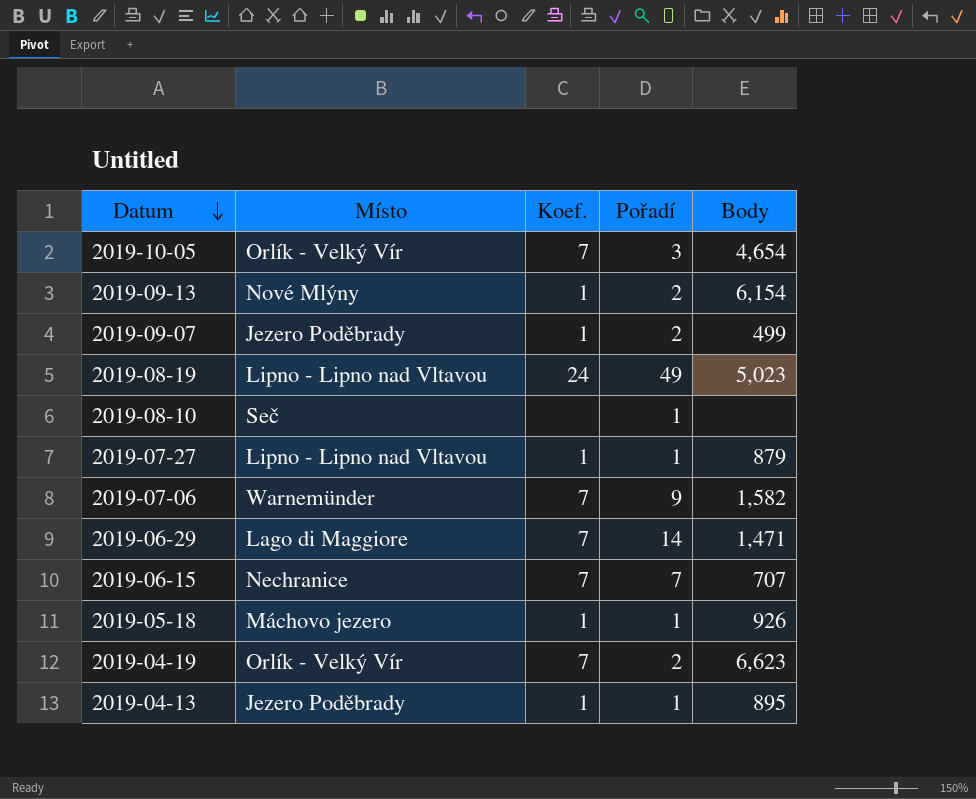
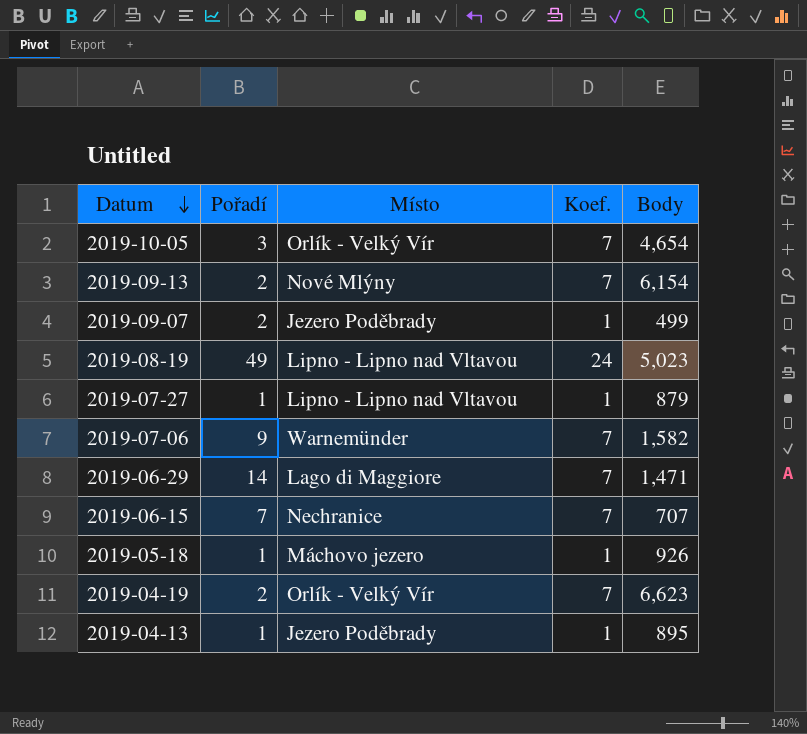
column Pořadí | position: 4 -> 2
row 2019-08-10: Seč | none | 1 | none -> none
2019-09-13 | Koef.: 1 -> 7

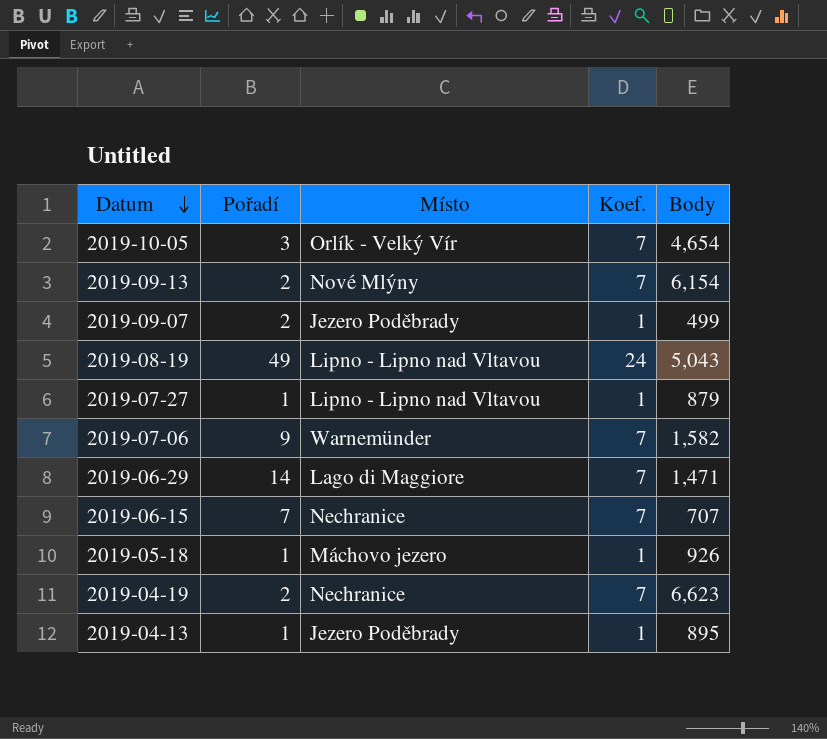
2019-08-19 | Body: 5,023 -> 5,043
2019-04-19 | Místo: Orlík - Velký Vír -> Nechranice

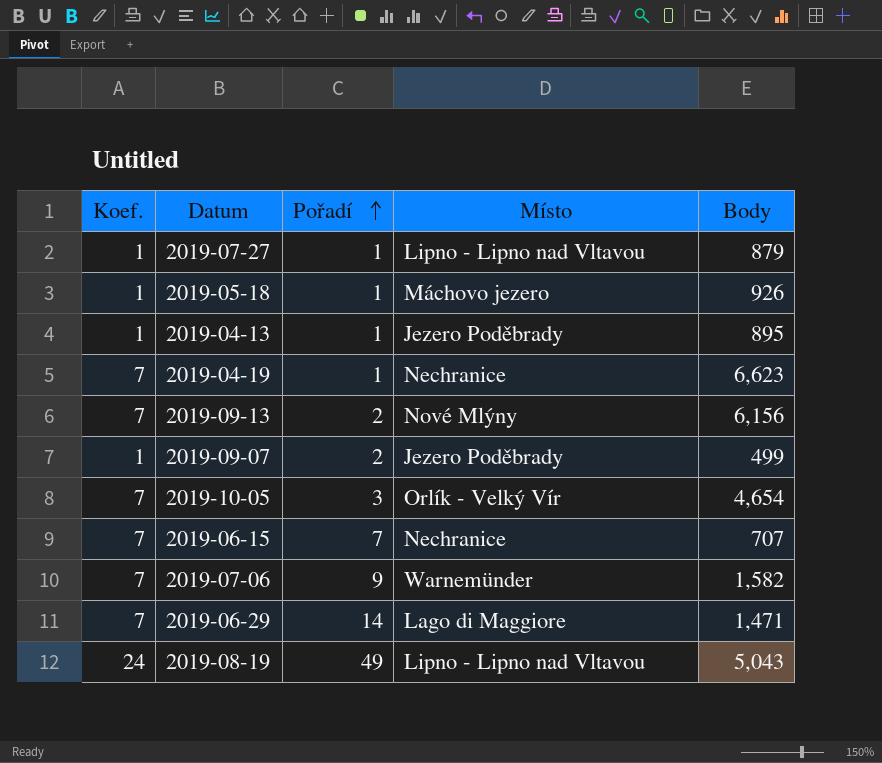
row order: Datum descending -> Pořadí ascending
column Koef. | position: 4 -> 1
2019-04-19 | Pořadí: 2 -> 1
2019-09-13 | Body: 6,154 -> 6,156

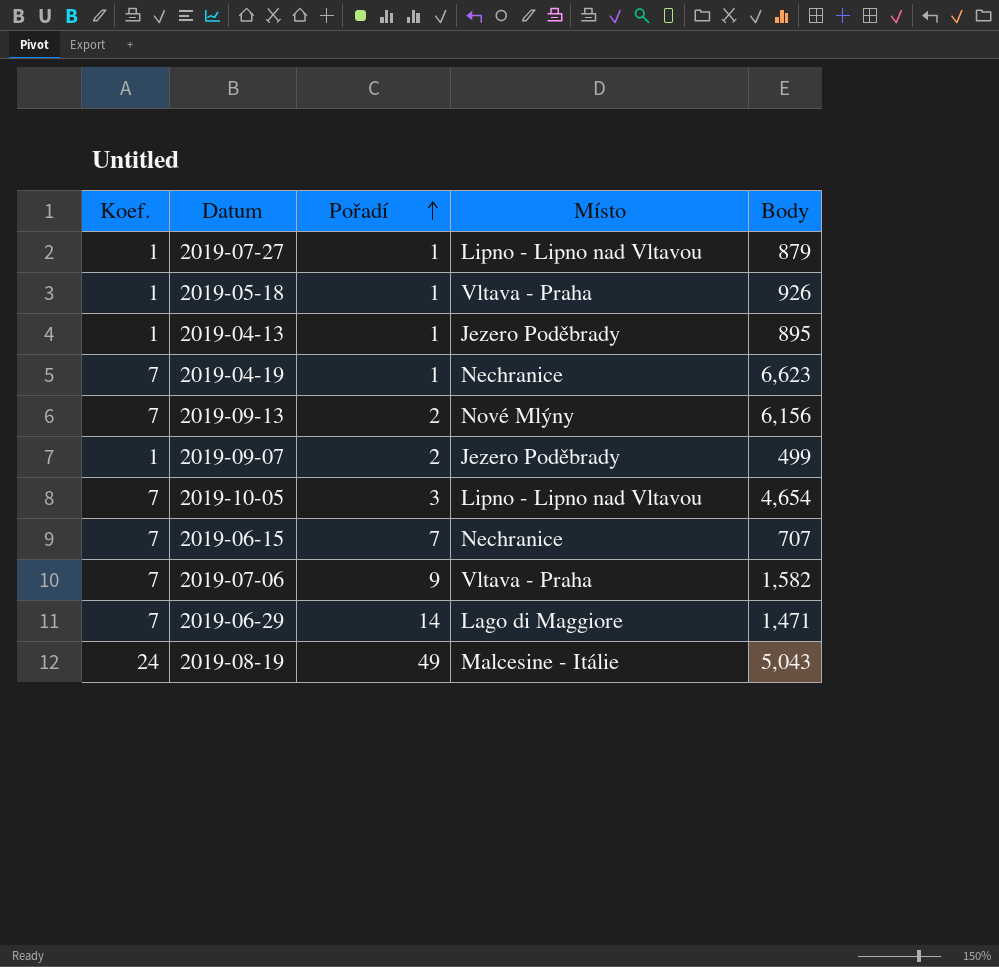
2019-05-18 | Místo: Máchovo jezero -> Vltava - Praha
2019-10-05 | Místo: Orlík - Velký Vír -> Lipno - Lipno nad Vltavou
2019-07-06 | Místo: Warnemünder -> Vltava - Praha
2019-08-19 | Místo: Lipno - Lipno nad Vltavou -> Malcesine - Itálie

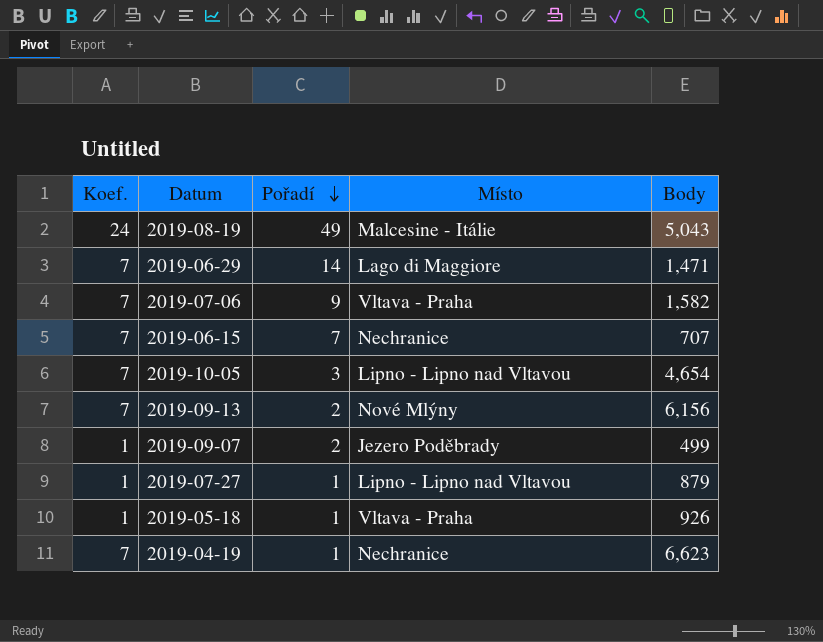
row order: Pořadí ascending -> Pořadí descending
row 2019-04-13: 1 | 1 | Jezero Poděbrady | 895 -> none

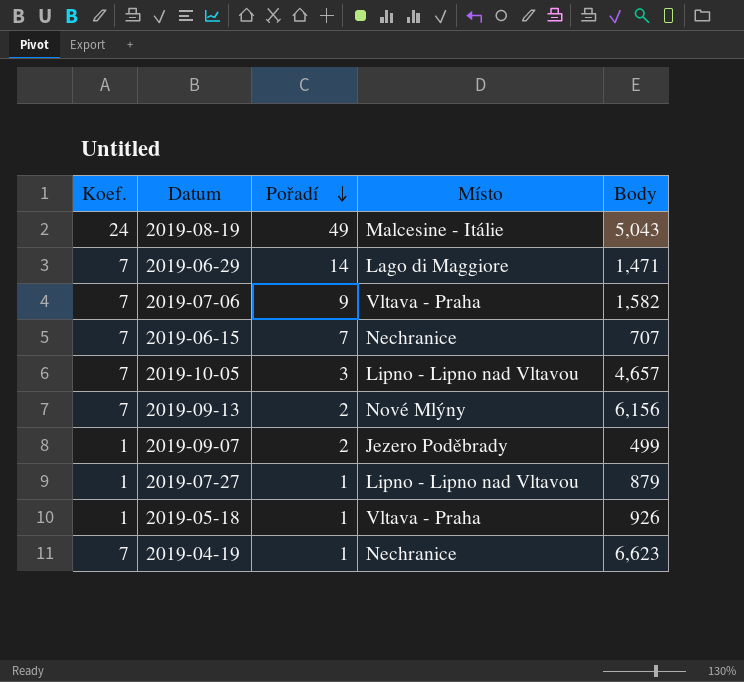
2019-10-05 | Body: 4,654 -> 4,657

